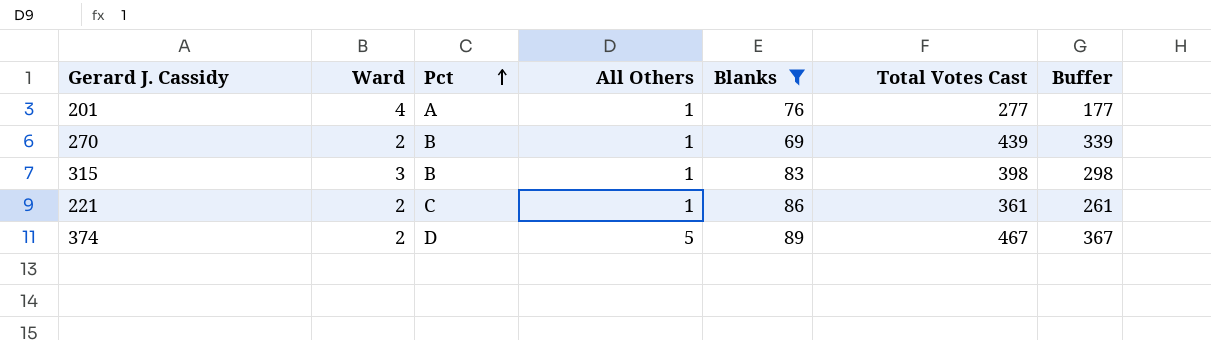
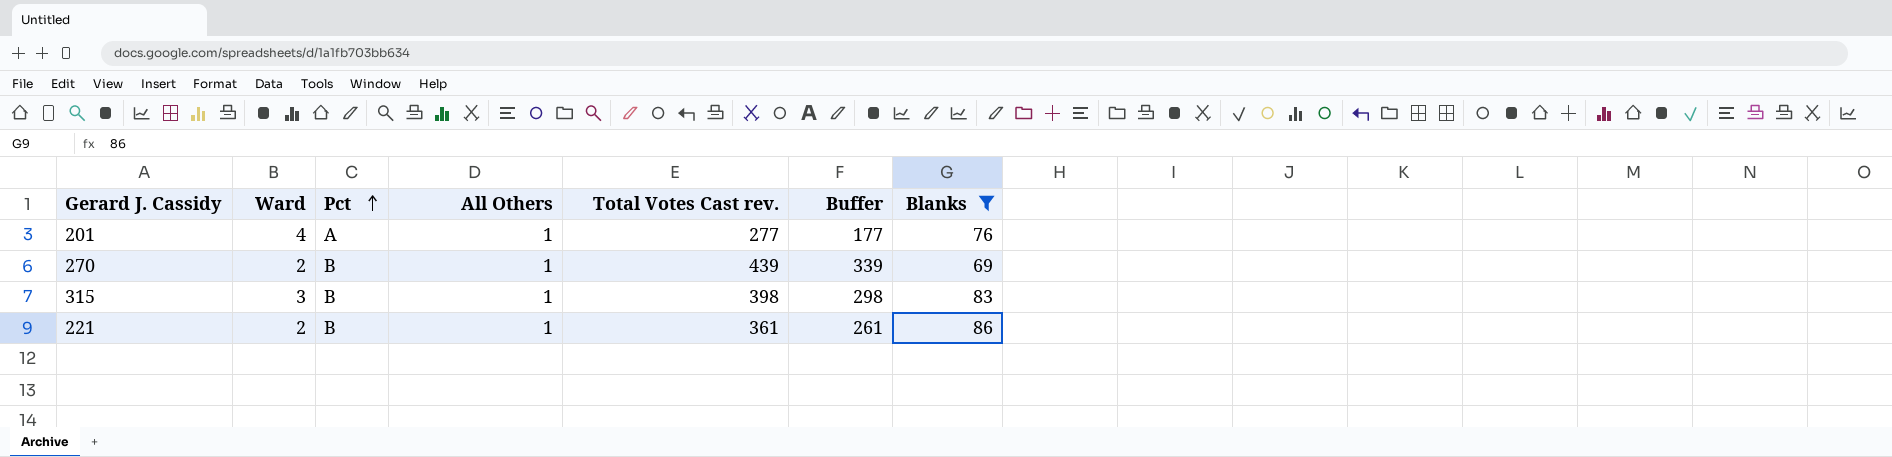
column name: Total Votes Cast -> Total Votes Cast rev.
column Blanks | position: 5 -> 7
row 374: 2 | D | 5 | 89 | 467 | 367 -> none
221 | Pct: C -> B

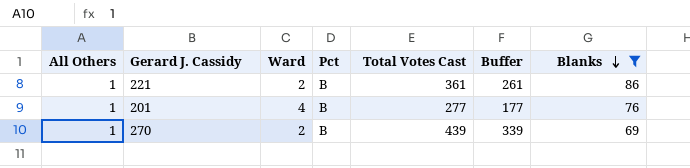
row order: Pct ascending -> Blanks descending
column All Others | position: 4 -> 1
column name: Total Votes Cast rev. -> Total Votes Cast
row 315: 3 | B | 1 | 398 | 298 | 83 -> none
201 | Pct: A -> B

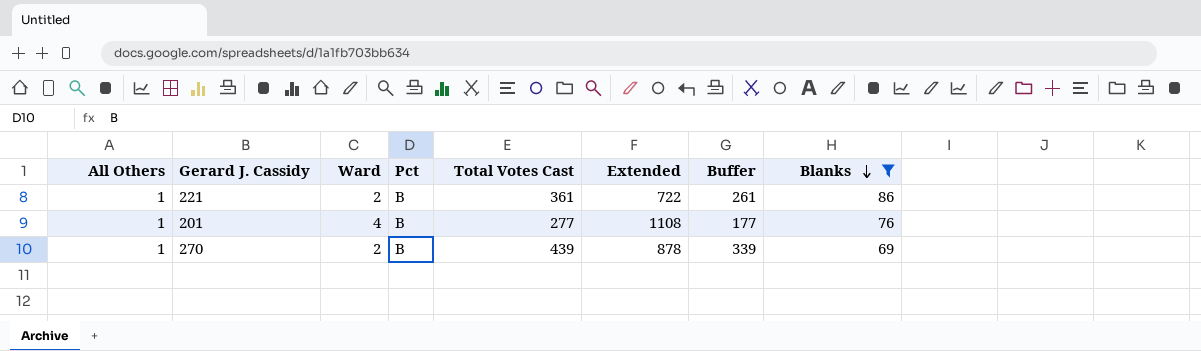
column Extended | formula: none -> [Ward] * [Total Votes Cast]

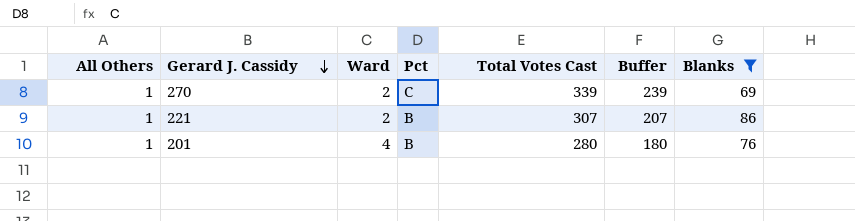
row order: Blanks descending -> Gerard J. Cassidy descending
column Extended | formula: [Ward] * [Total Votes Cast] -> none
270 | Pct: B -> C
270 | Total Votes Cast: 439 -> 339
270 | Buffer: 339 -> 239
221 | Total Votes Cast: 361 -> 307
221 | Buffer: 261 -> 207
201 | Total Votes Cast: 277 -> 280
201 | Buffer: 177 -> 180

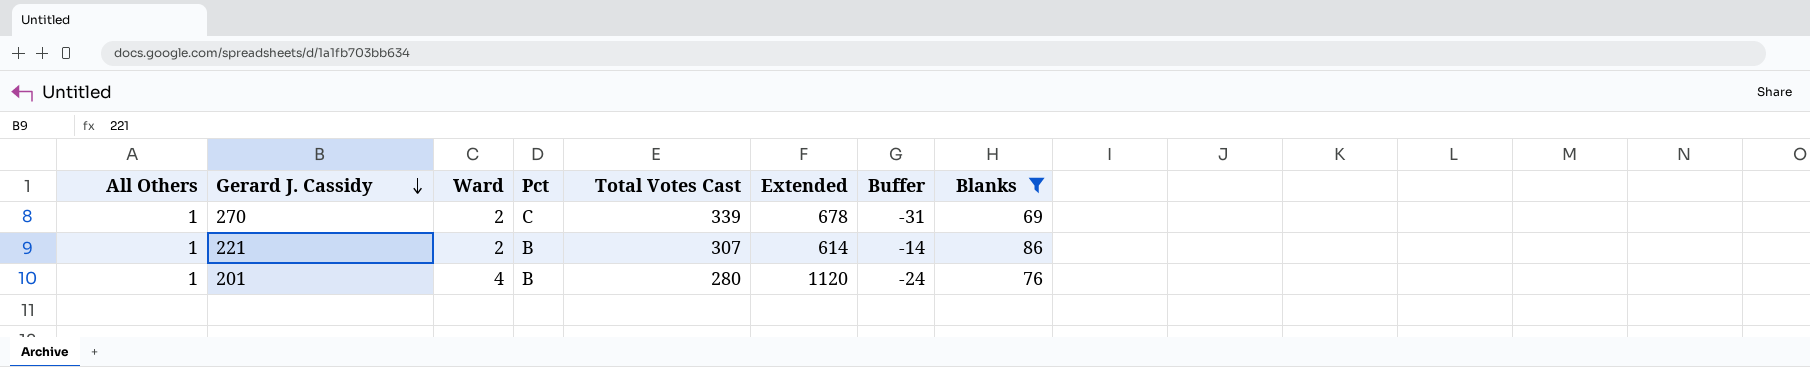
column Extended | formula: none -> [Ward] * [Total Votes Cast]
column Buffer | formula: [Total Votes Cast] - 100 -> [Blanks] - 100

